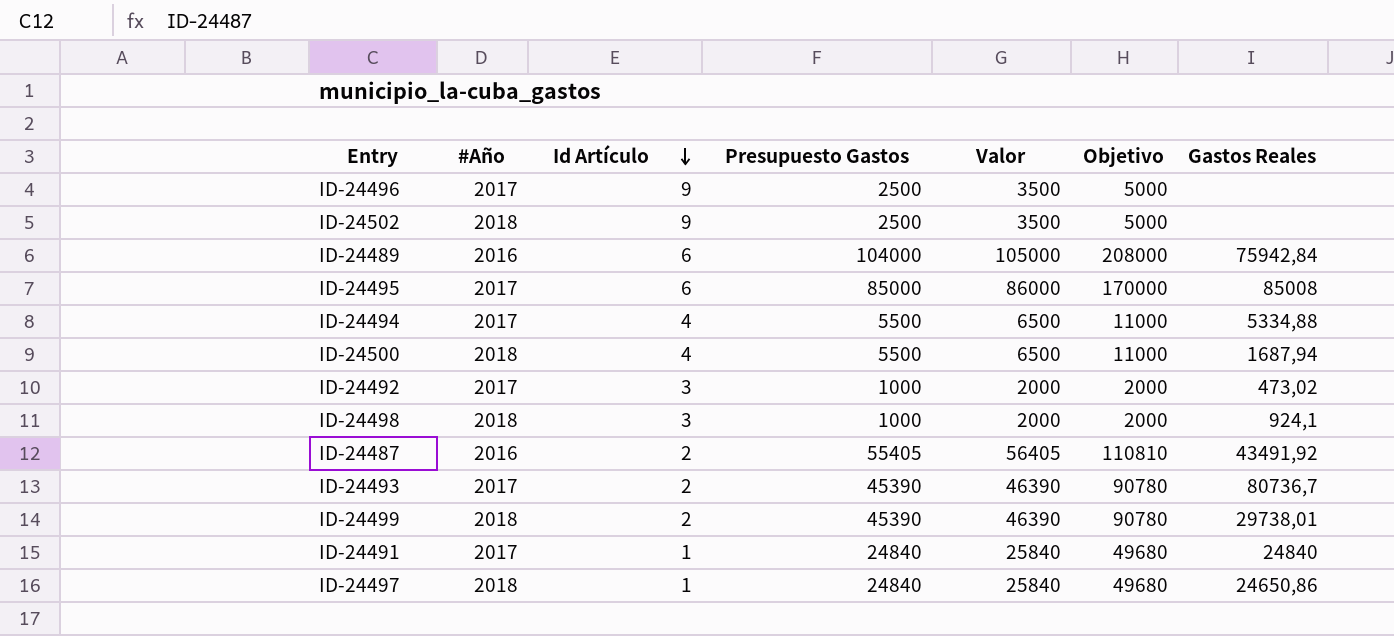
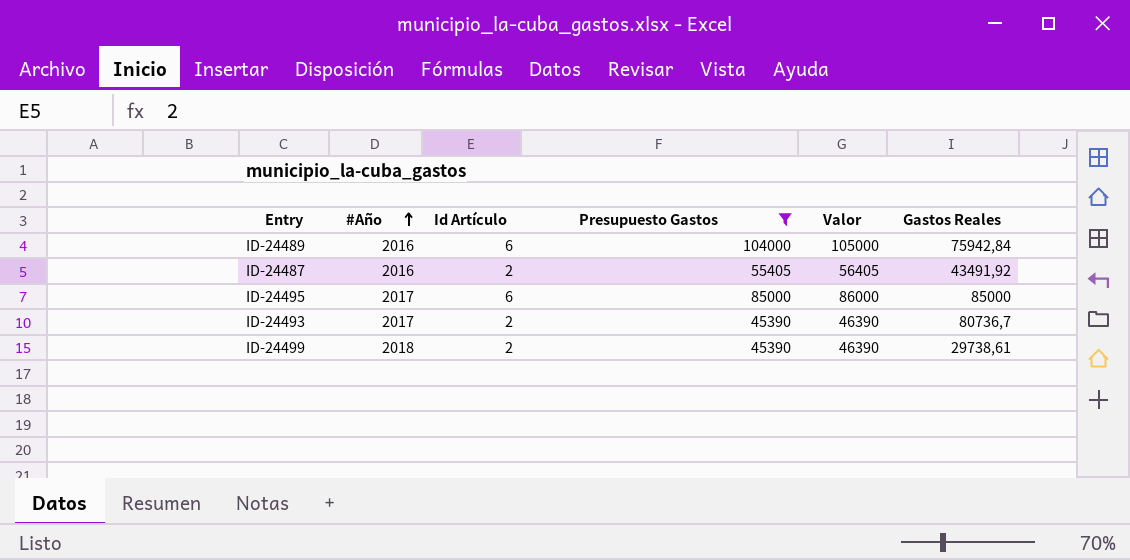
filter: none -> Presupuesto Gastos >= 45390
row order: Id Artículo descending -> #Año ascending
column Objetivo | formula: [Presupuesto Gastos] * 2 -> none
ID-24495 | Gastos Reales: 85008 -> 85000
ID-24499 | Gastos Reales: 29738,01 -> 29738,61

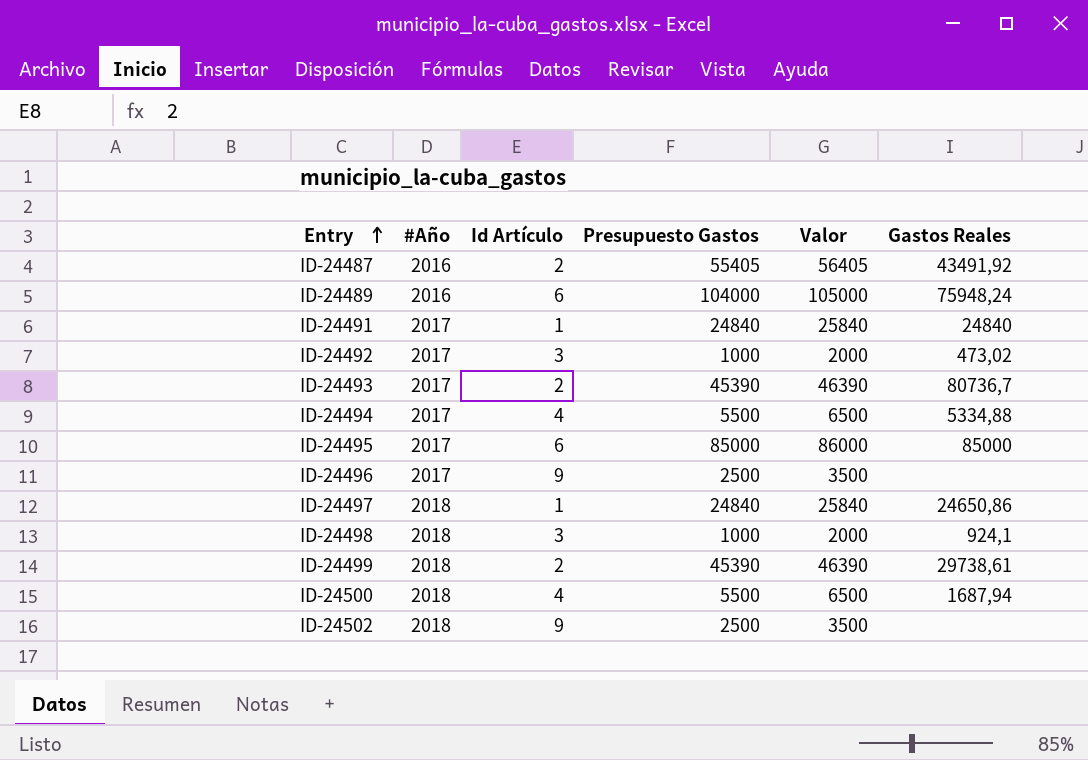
filter: Presupuesto Gastos >= 45390 -> none
row order: #Año ascending -> Entry ascending
ID-24489 | Gastos Reales: 75942,84 -> 75948,24

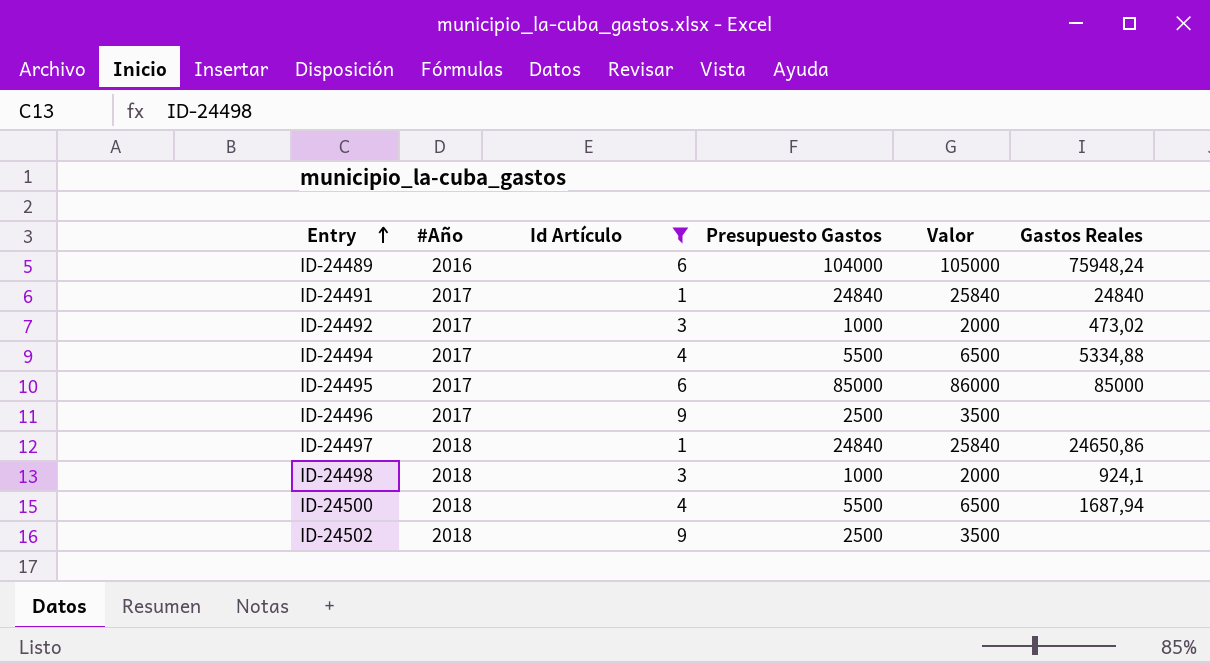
filter: none -> Id Artículo != 2

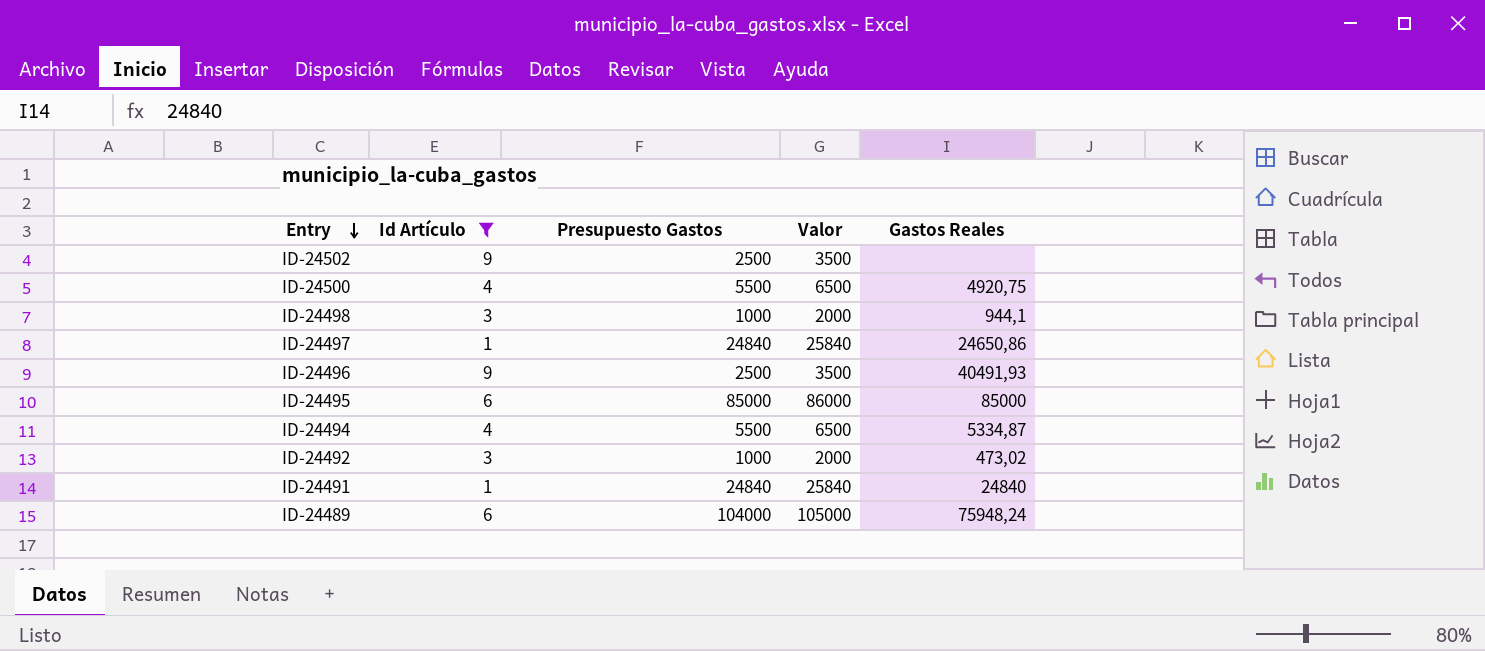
row order: Entry ascending -> Entry descending
column #Año | position: 2 -> none
ID-24500 | Gastos Reales: 1687,94 -> 4920,75
ID-24498 | Gastos Reales: 924,1 -> 944,1
ID-24496 | Gastos Reales: none -> 40491,93
ID-24494 | Gastos Reales: 5334,88 -> 5334,87

